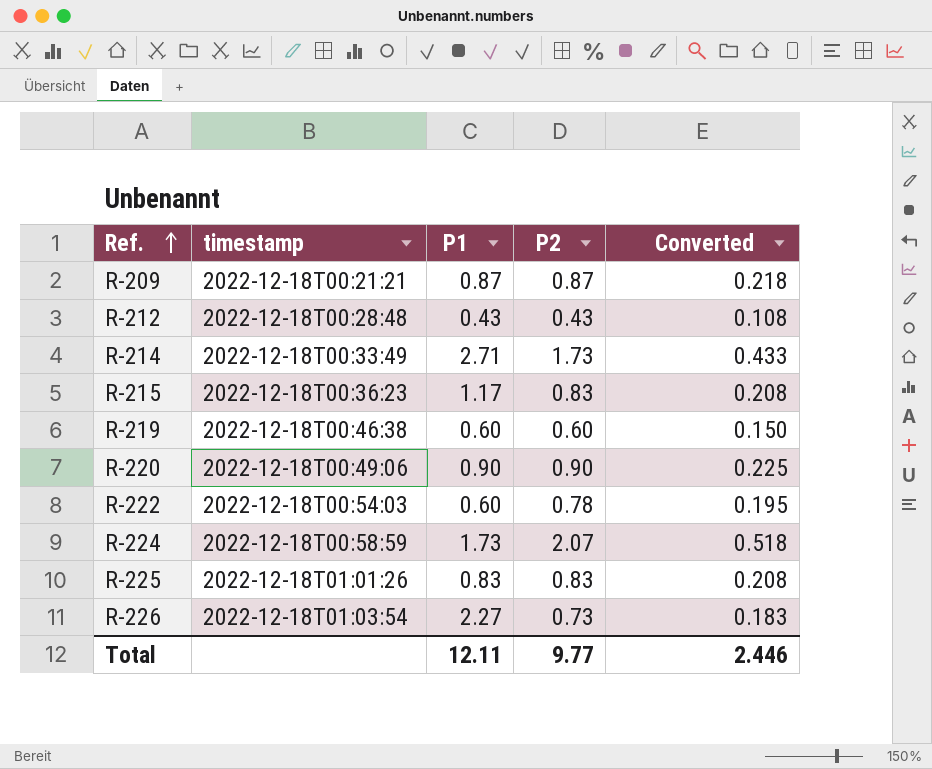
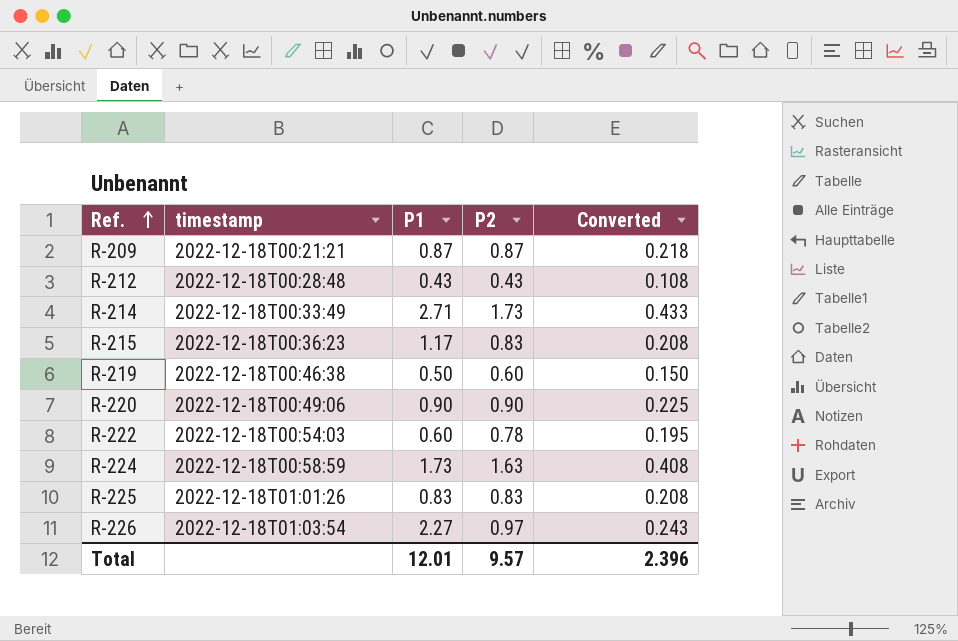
R-219 | P1: 0.60 -> 0.50
R-224 | P2: 2.07 -> 1.63
R-224 | Converted: 0.518 -> 0.408
R-226 | P2: 0.73 -> 0.97
R-226 | Converted: 0.183 -> 0.243
Total | P1: 12.11 -> 12.01
Total | P2: 9.77 -> 9.57
Total | Converted: 2.446 -> 2.396

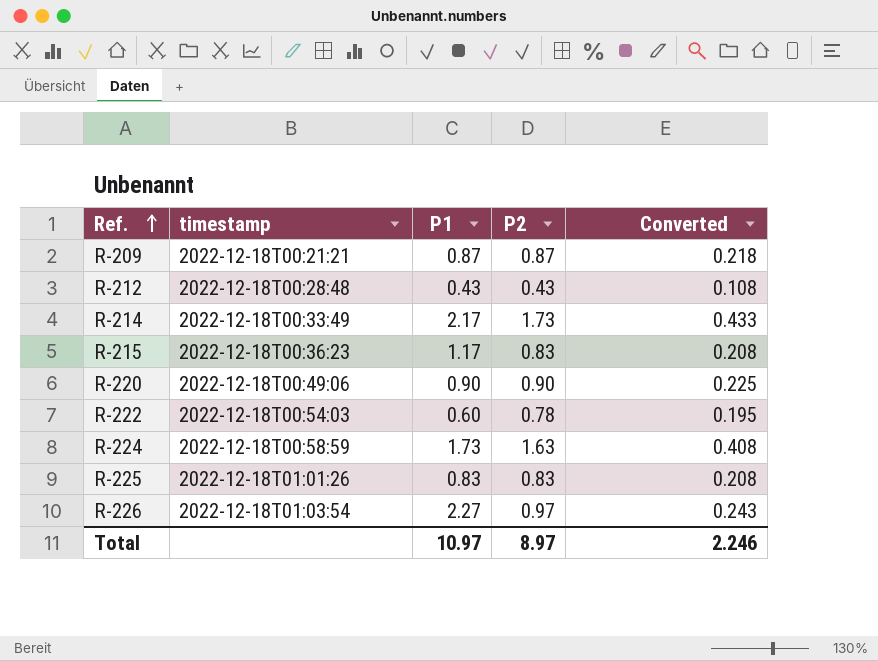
row R-219: 2022-12-18T00:46:38 | 0.50 | 0.60 | 0.150 -> none
R-214 | P1: 2.71 -> 2.17
Total | P1: 12.01 -> 10.97
Total | P2: 9.57 -> 8.97
Total | Converted: 2.396 -> 2.246

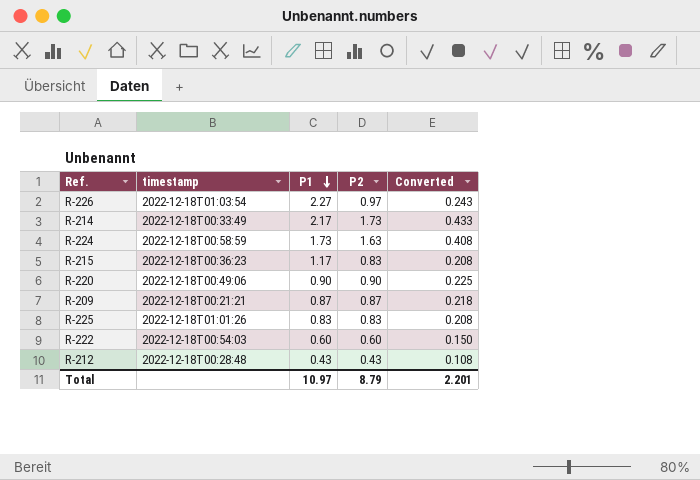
row order: Ref. ascending -> P1 descending
R-222 | P2: 0.78 -> 0.60
R-222 | Converted: 0.195 -> 0.150
Total | P2: 8.97 -> 8.79
Total | Converted: 2.246 -> 2.201

